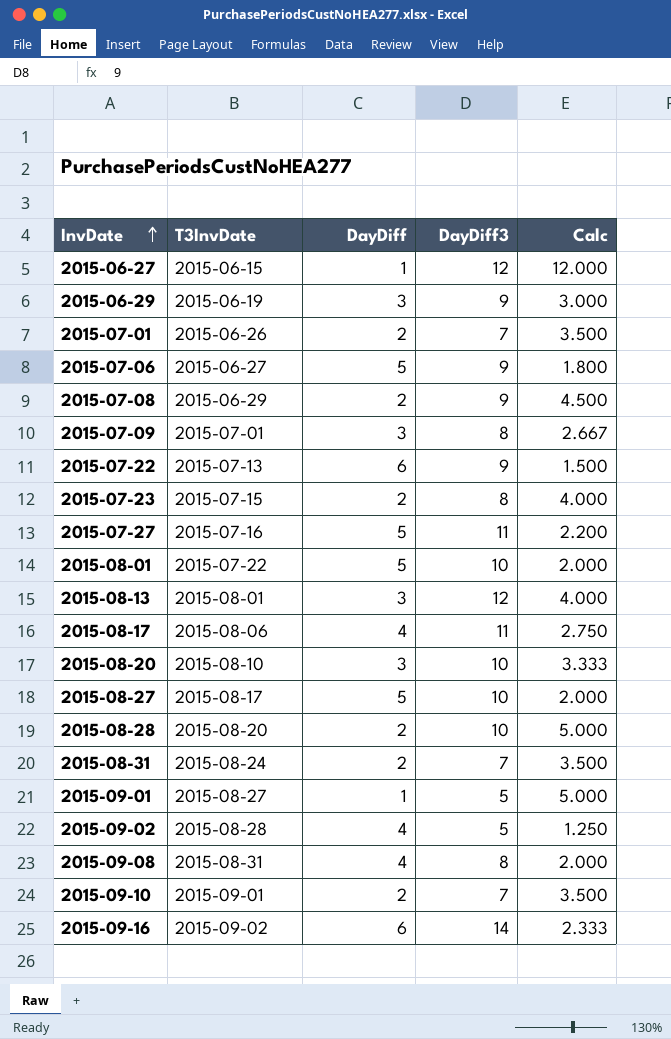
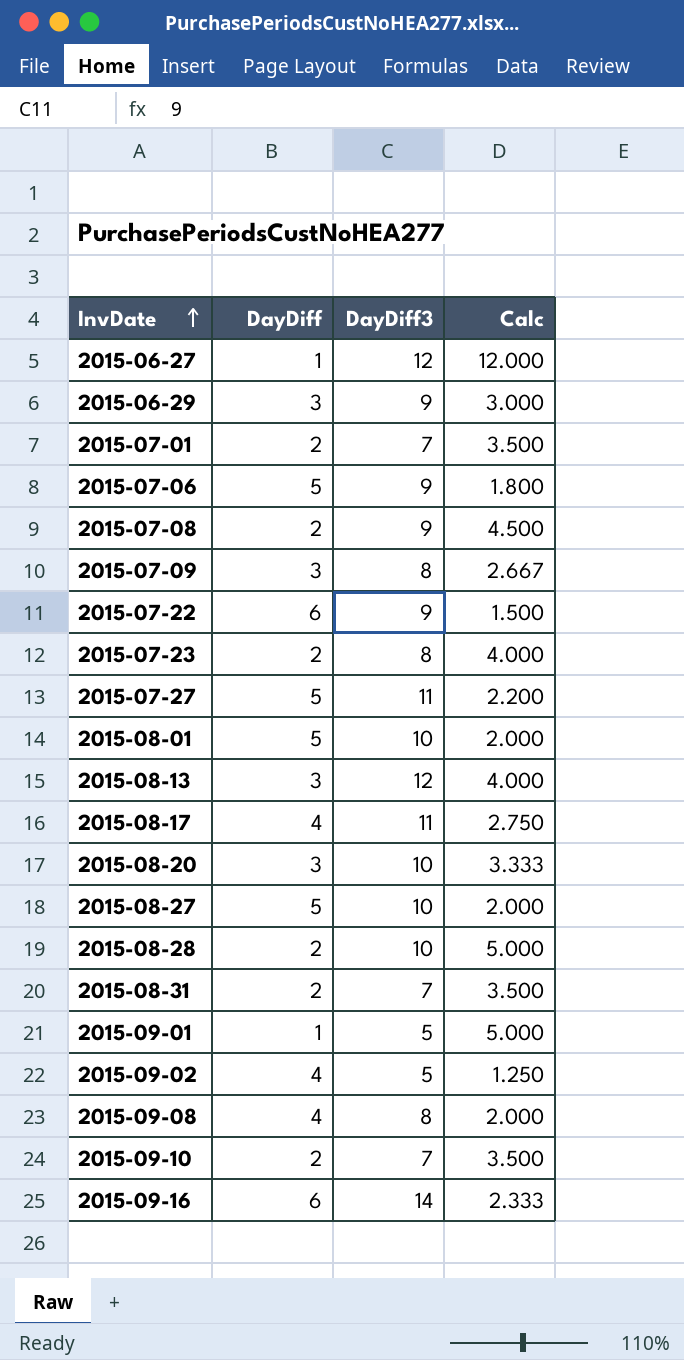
column T3InvDate | position: 2 -> none

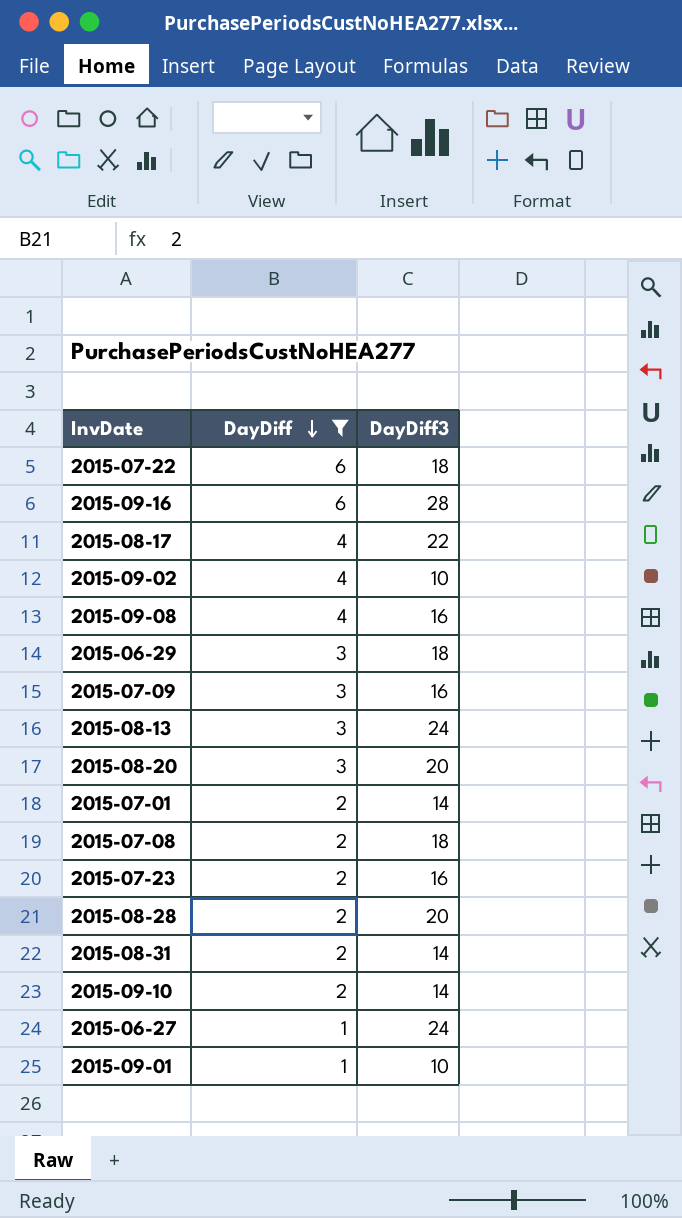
filter: none -> DayDiff != 5
row order: InvDate ascending -> DayDiff descending
column Calc | formula: [DayDiff3] / [DayDiff] -> none
2015-07-22 | DayDiff3: 9 -> 18
2015-09-16 | DayDiff3: 14 -> 28
2015-08-17 | DayDiff3: 11 -> 22
2015-09-02 | DayDiff3: 5 -> 10
2015-09-08 | DayDiff3: 8 -> 16
2015-06-29 | DayDiff3: 9 -> 18
2015-07-09 | DayDiff3: 8 -> 16
2015-08-13 | DayDiff3: 12 -> 24
2015-08-20 | DayDiff3: 10 -> 20
2015-07-01 | DayDiff3: 7 -> 14
2015-07-08 | DayDiff3: 9 -> 18
2015-07-23 | DayDiff3: 8 -> 16
2015-08-28 | DayDiff3: 10 -> 20
2015-08-31 | DayDiff3: 7 -> 14
2015-09-10 | DayDiff3: 7 -> 14
2015-06-27 | DayDiff3: 12 -> 24
2015-09-01 | DayDiff3: 5 -> 10

